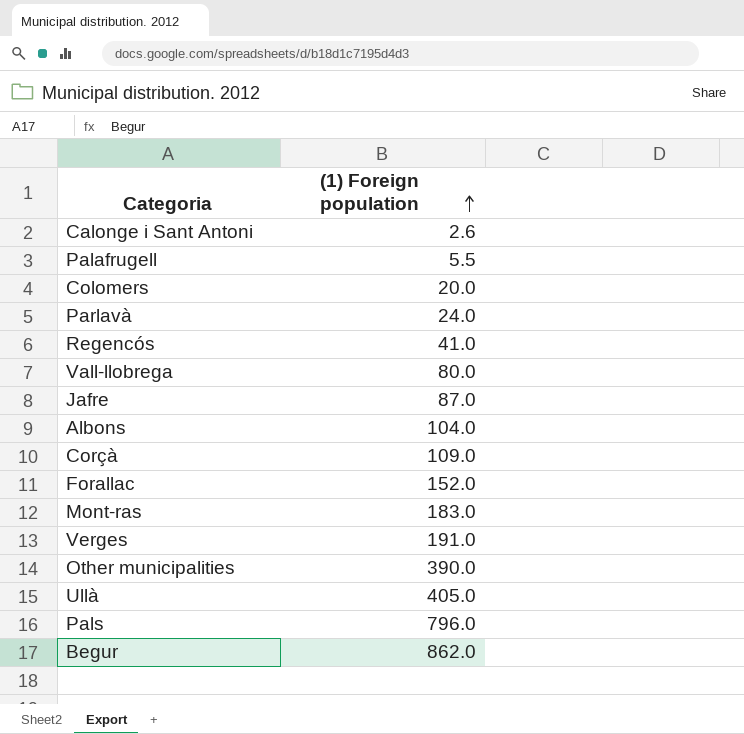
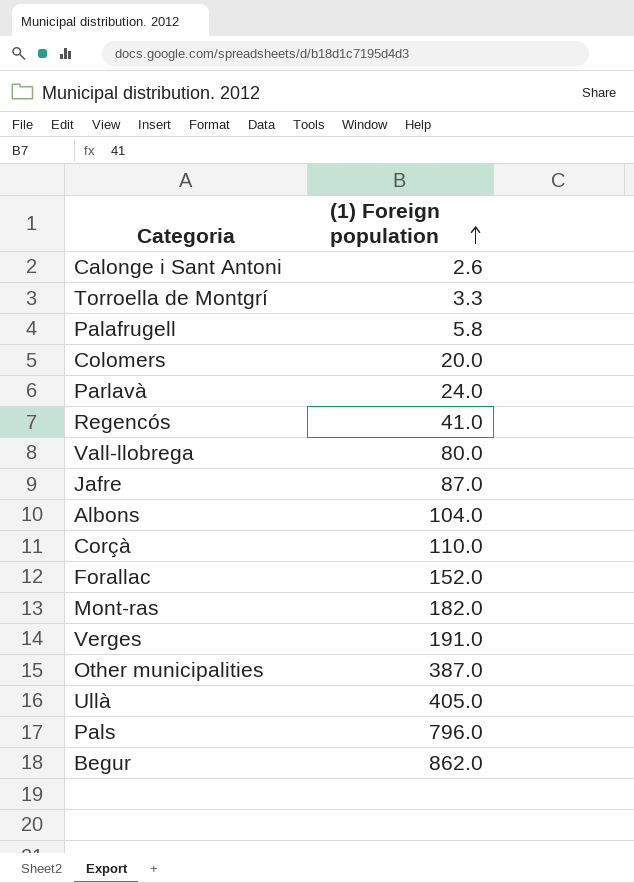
row Torroella de Montgrí: none -> 3.3
Palafrugell | (1) Foreign population: 5.5 -> 5.8
Corçà | (1) Foreign population: 109.0 -> 110.0
Mont-ras | (1) Foreign population: 183.0 -> 182.0
Other municipalities | (1) Foreign population: 390.0 -> 387.0

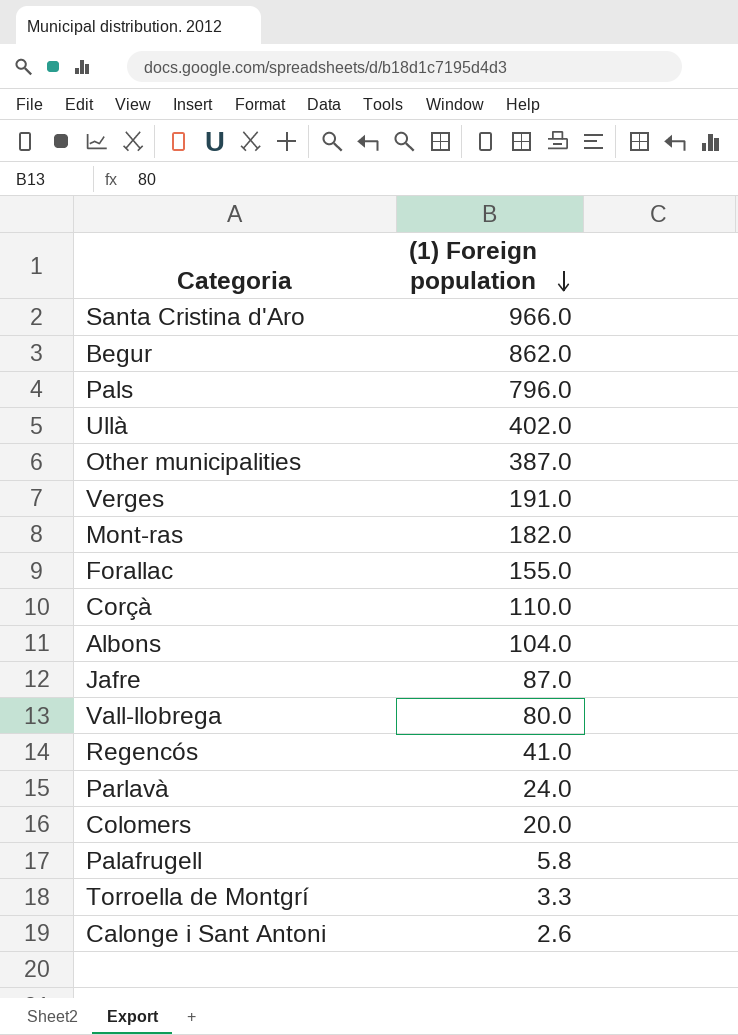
row order: (1) Foreign population ascending -> (1) Foreign population descending
row Santa Cristina d'Aro: none -> 966.0
Ullà | (1) Foreign population: 405.0 -> 402.0
Forallac | (1) Foreign population: 152.0 -> 155.0

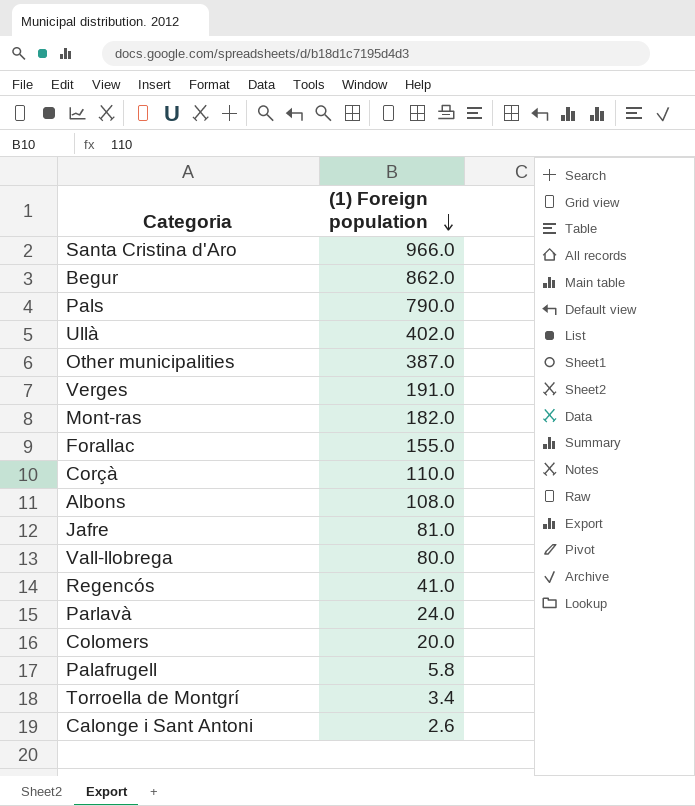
Pals | (1) Foreign population: 796.0 -> 790.0
Albons | (1) Foreign population: 104.0 -> 108.0
Jafre | (1) Foreign population: 87.0 -> 81.0
Torroella de Montgrí | (1) Foreign population: 3.3 -> 3.4

